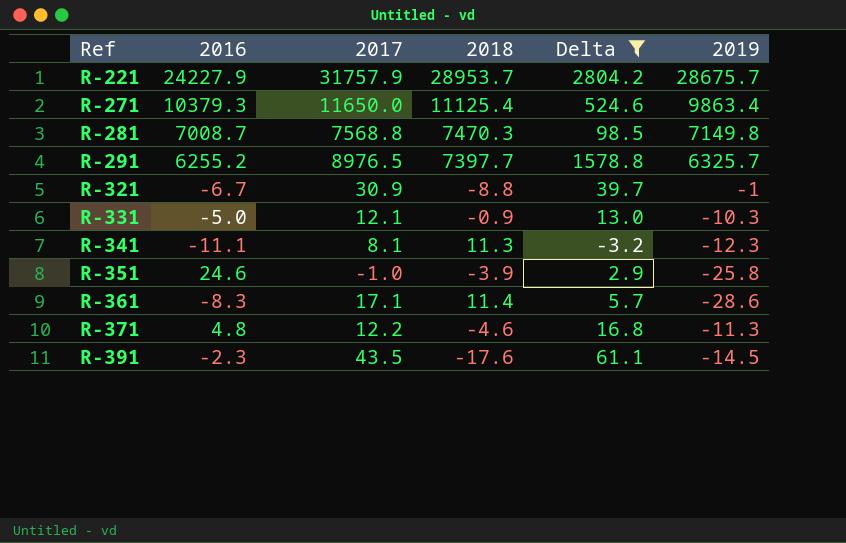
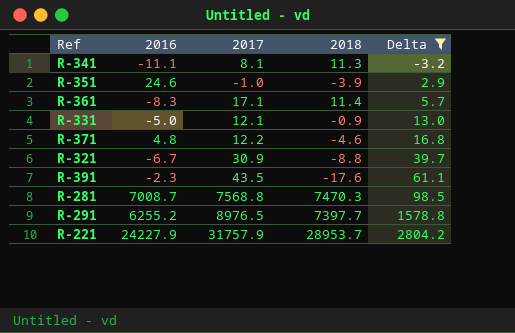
row order: Ref ascending -> Delta ascending
column 2019 | position: 6 -> none
row R-271: 10379.3 | 11650.0 | 11125.4 | 524.6 | 9863.4 -> none

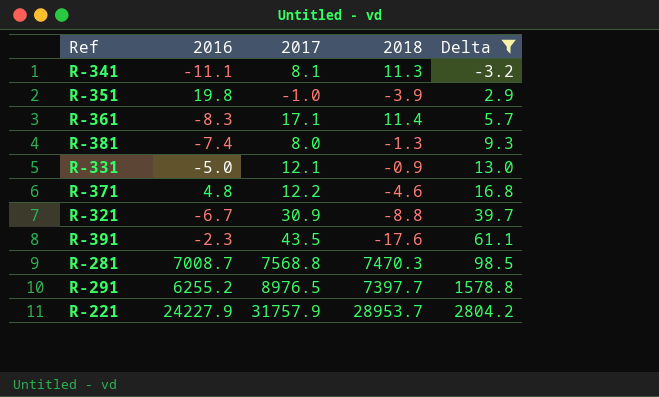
R-351 | 2016: 24.6 -> 19.8
row R-381: none -> -7.4 | 8.0 | -1.3 | 9.3

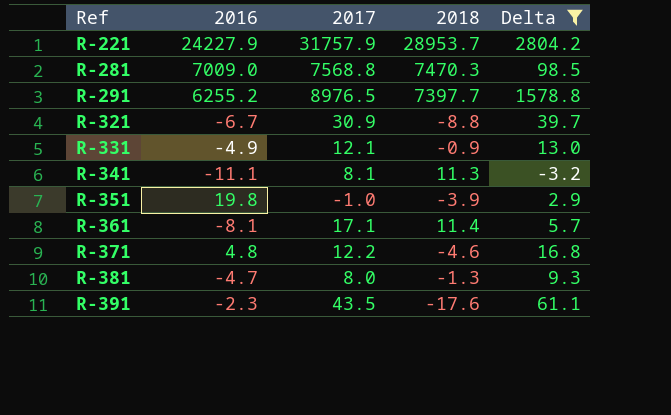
row order: Delta ascending -> Ref ascending
R-281 | 2016: 7008.7 -> 7009.0
R-331 | 2016: -5.0 -> -4.9
R-361 | 2016: -8.3 -> -8.1
R-381 | 2016: -7.4 -> -4.7

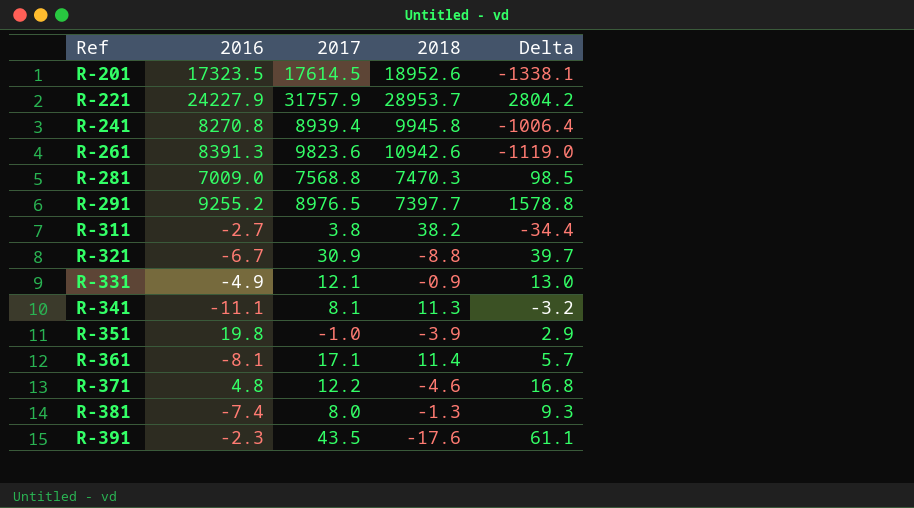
filter: Delta >= -3.2 -> none
R-291 | 2016: 6255.2 -> 9255.2
R-381 | 2016: -4.7 -> -7.4

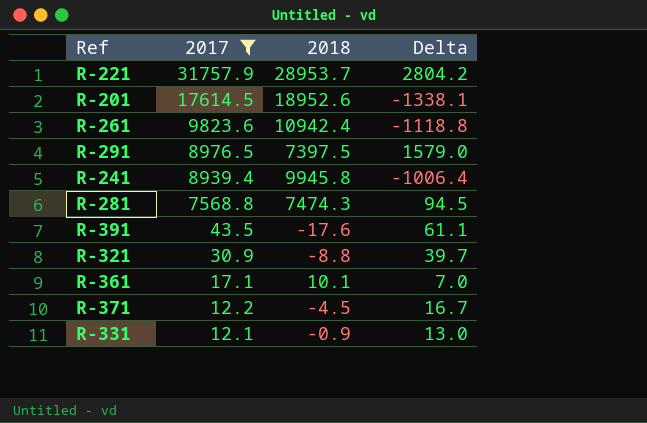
filter: none -> 2017 >= 12.1
row order: Ref ascending -> 2017 descending
column 2016 | position: 2 -> none
R-261 | 2018: 10942.6 -> 10942.4
R-261 | Delta: -1119.0 -> -1118.8
R-291 | 2018: 7397.7 -> 7397.5
R-291 | Delta: 1578.8 -> 1579.0
R-281 | 2018: 7470.3 -> 7474.3
R-281 | Delta: 98.5 -> 94.5
R-361 | 2018: 11.4 -> 10.1
R-361 | Delta: 5.7 -> 7.0
R-371 | 2018: -4.6 -> -4.5
R-371 | Delta: 16.8 -> 16.7

